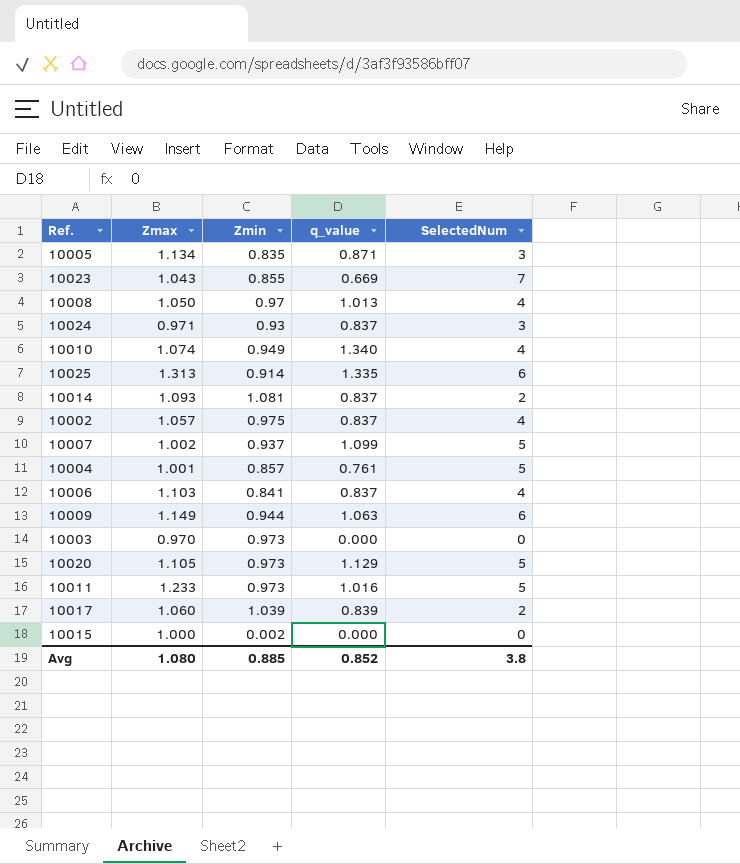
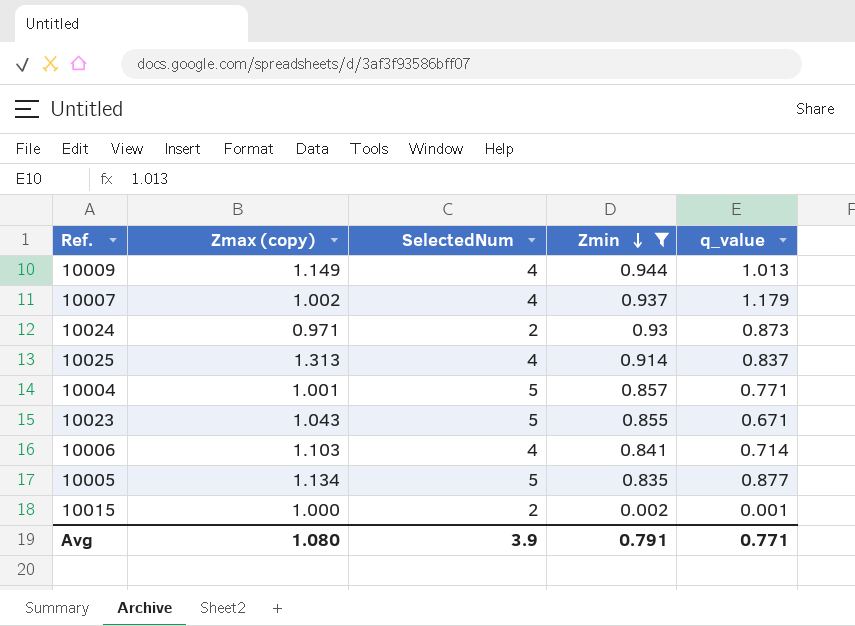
filter: none -> Zmin <= 0.944
row order: none -> Zmin descending
column name: Zmax -> Zmax (copy)
column SelectedNum | position: 5 -> 3
10009 | SelectedNum: 6 -> 4
10009 | q_value: 1.063 -> 1.013
10007 | SelectedNum: 5 -> 4
10007 | q_value: 1.099 -> 1.179
10024 | SelectedNum: 3 -> 2
10024 | q_value: 0.837 -> 0.873
10025 | SelectedNum: 6 -> 4
10025 | q_value: 1.335 -> 0.837
10004 | q_value: 0.761 -> 0.771
10023 | SelectedNum: 7 -> 5
10023 | q_value: 0.669 -> 0.671
10006 | q_value: 0.837 -> 0.714
10005 | SelectedNum: 3 -> 5
10005 | q_value: 0.871 -> 0.877
10015 | SelectedNum: 0 -> 2
10015 | q_value: 0.000 -> 0.001
Avg | SelectedNum: 3.8 -> 3.9
Avg | Zmin: 0.885 -> 0.791
Avg | q_value: 0.852 -> 0.771

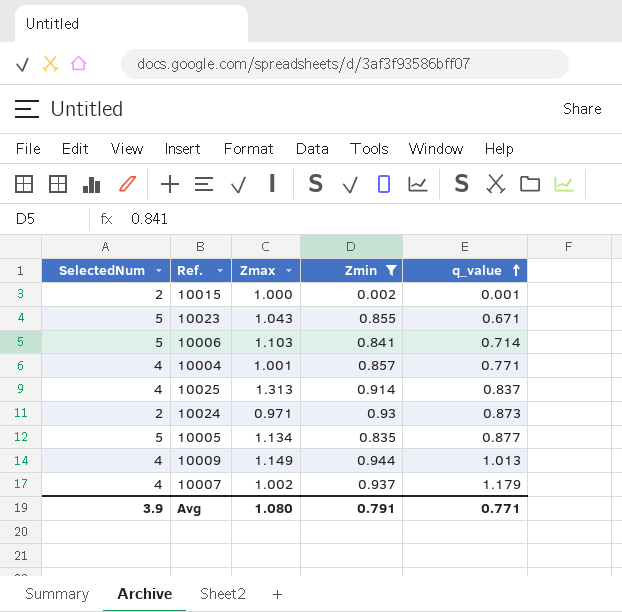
row order: Zmin descending -> q_value ascending
column SelectedNum | position: 3 -> 1
column name: Zmax (copy) -> Zmax
10006 | SelectedNum: 4 -> 5
10004 | SelectedNum: 5 -> 4

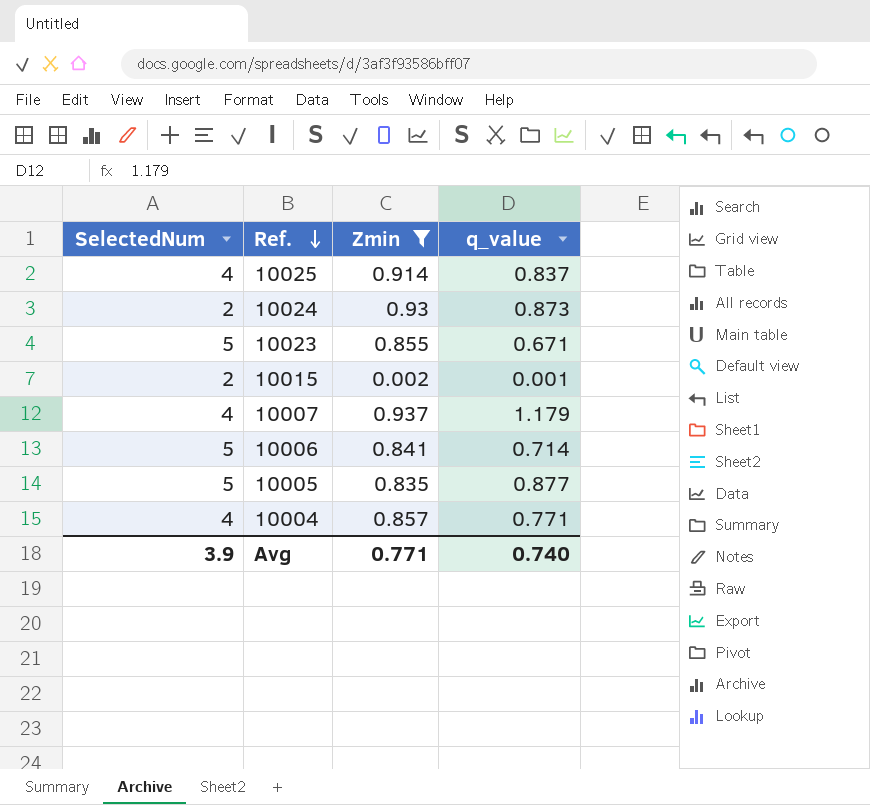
row order: q_value ascending -> Ref. descending
column Zmax | position: 3 -> none
row 10009: 4 | 1.149 | 0.944 | 1.013 -> none
Avg | Zmin: 0.791 -> 0.771
Avg | q_value: 0.771 -> 0.740

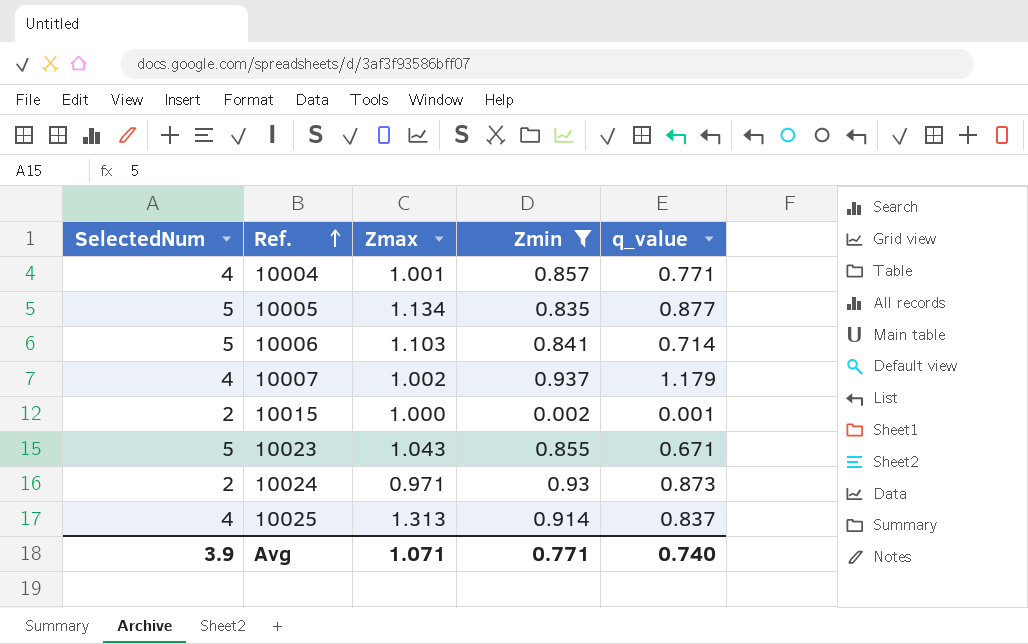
row order: Ref. descending -> Ref. ascending
column Zmax | position: none -> 3

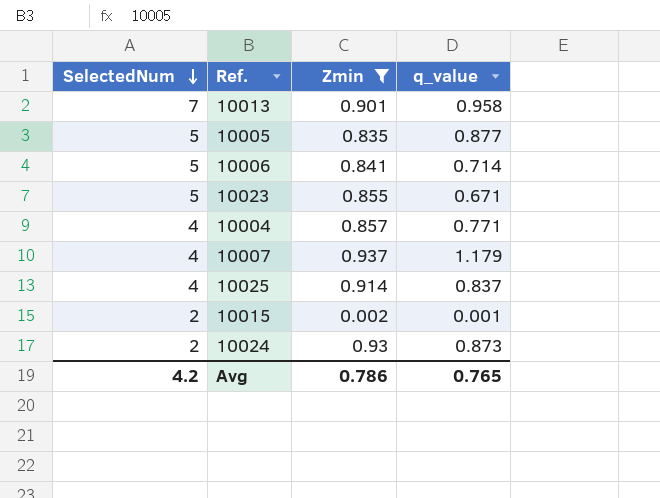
row order: Ref. ascending -> SelectedNum descending
column Zmax | position: 3 -> none
row 10013: none -> 7 | 0.901 | 0.958
Avg | SelectedNum: 3.9 -> 4.2
Avg | Zmin: 0.771 -> 0.786
Avg | q_value: 0.740 -> 0.765

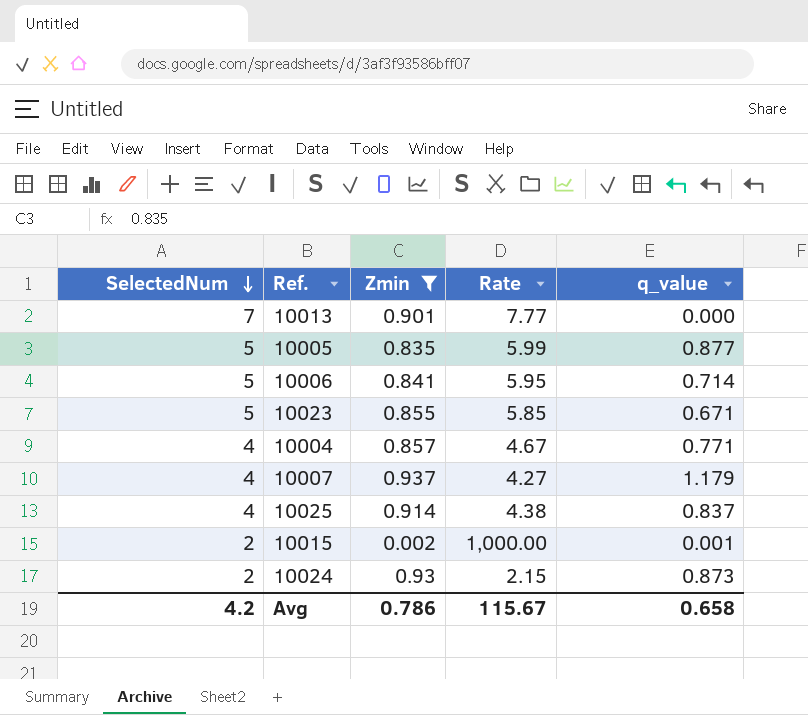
column Rate | formula: none -> [SelectedNum] / [Zmin]
10013 | q_value: 0.958 -> 0.000
Avg | q_value: 0.765 -> 0.658

